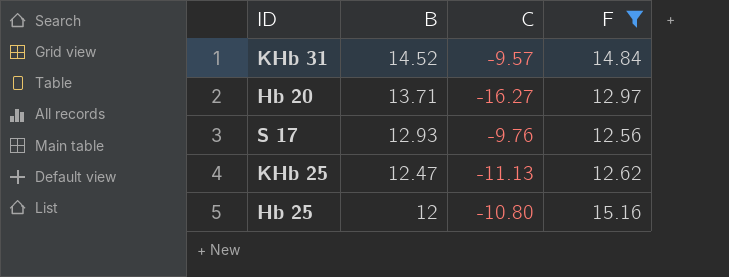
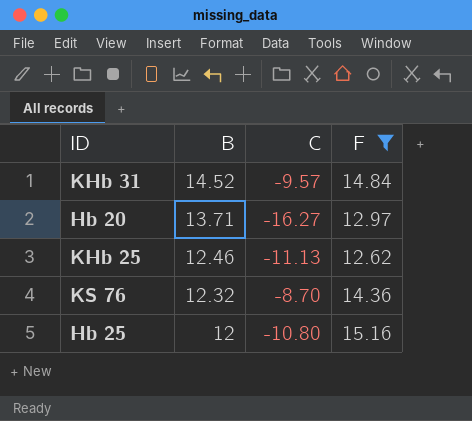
row S 17: 12.93 | -9.76 | 12.56 -> none
KHb 25 | B: 12.47 -> 12.46
row KS 76: none -> 12.32 | -8.70 | 14.36

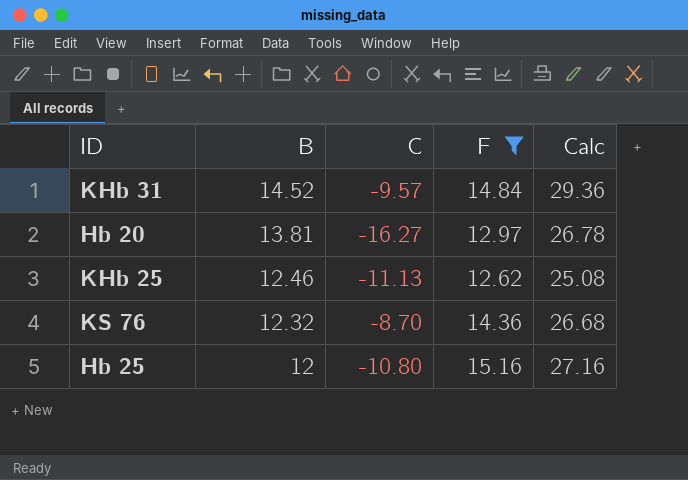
column Calc | formula: none -> [B] + [F]
Hb 20 | B: 13.71 -> 13.81

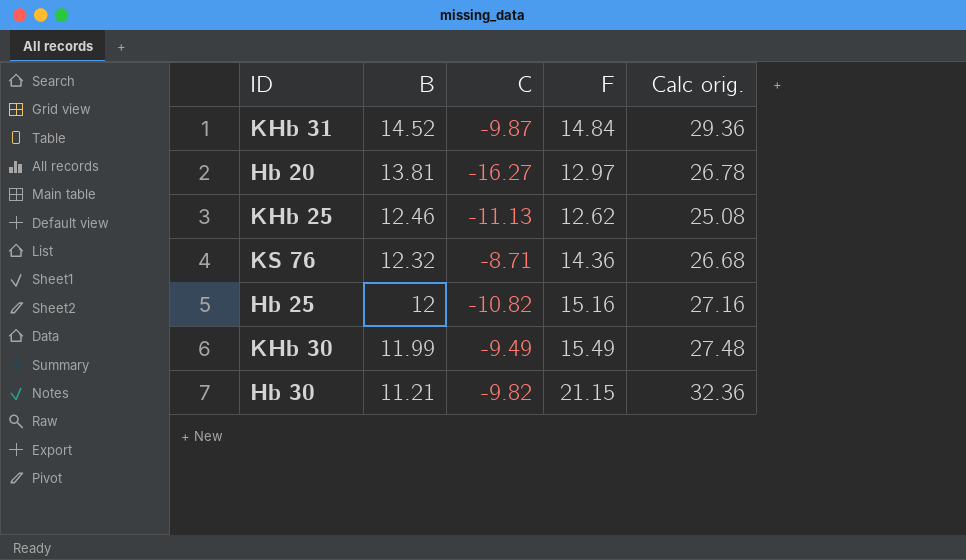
filter: F <= 15.16 -> none
column name: Calc -> Calc orig.
KHb 31 | C: -9.57 -> -9.87
KS 76 | C: -8.70 -> -8.71
Hb 25 | C: -10.80 -> -10.82

